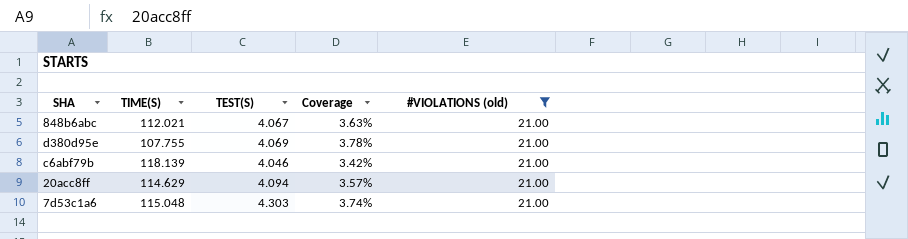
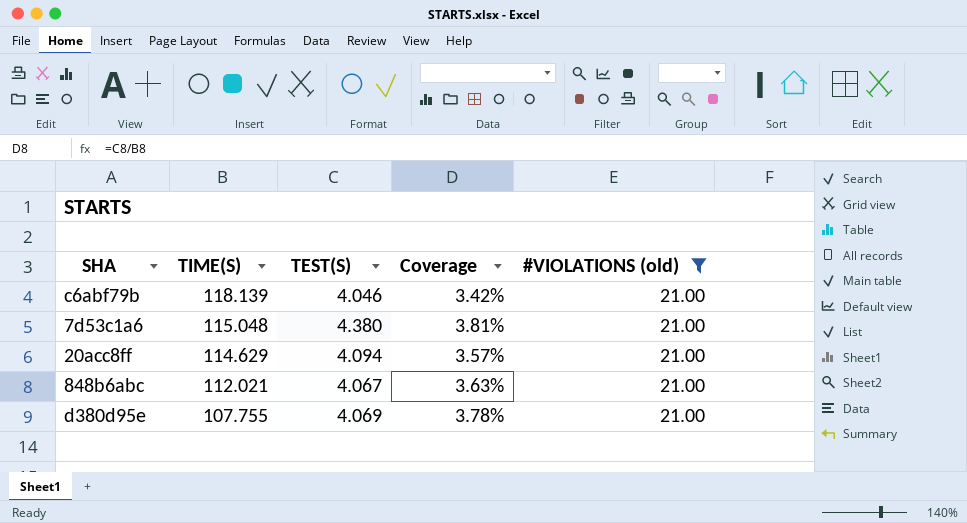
row order: none -> TIME(S) descending
7d53c1a6 | TEST(S): 4.303 -> 4.380
7d53c1a6 | Coverage: 3.74% -> 3.81%

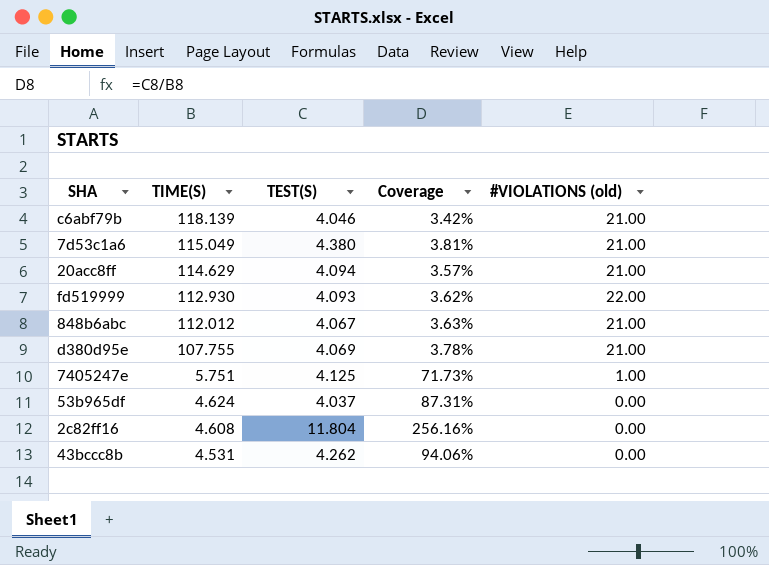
filter: #VIOLATIONS (old) = 21.00 -> none
7d53c1a6 | TIME(S): 115.048 -> 115.049
848b6abc | TIME(S): 112.021 -> 112.012

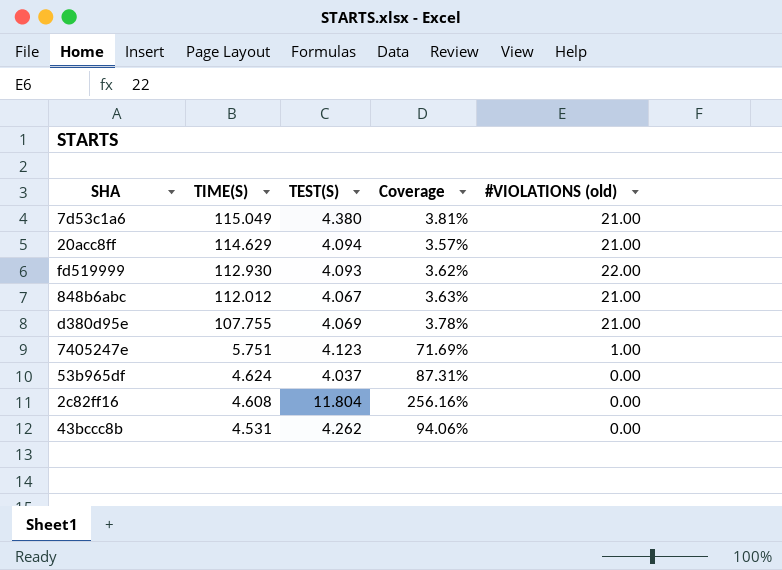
row c6abf79b: 118.139 | 4.046 | 3.42% | 21.00 -> none
7405247e | TEST(S): 4.125 -> 4.123
7405247e | Coverage: 71.73% -> 71.69%

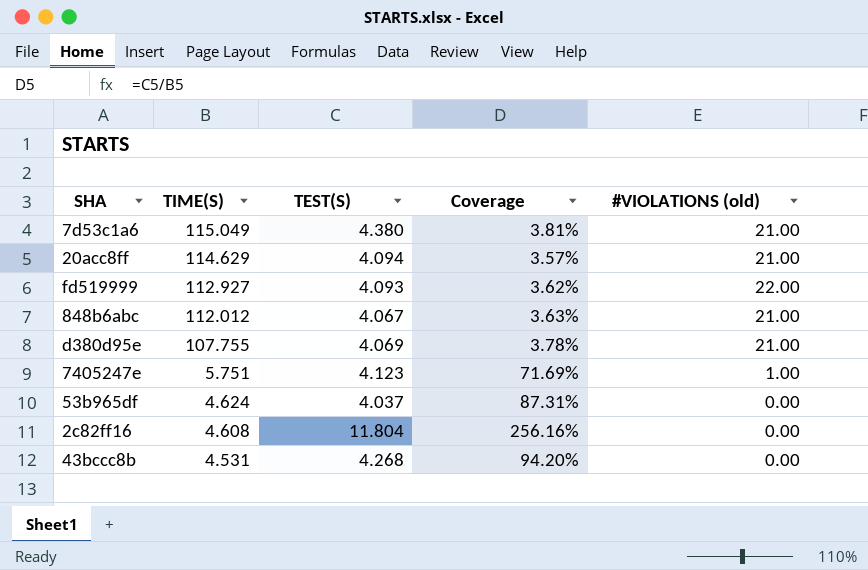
fd519999 | TIME(S): 112.930 -> 112.927
43bccc8b | TEST(S): 4.262 -> 4.268
43bccc8b | Coverage: 94.06% -> 94.20%

